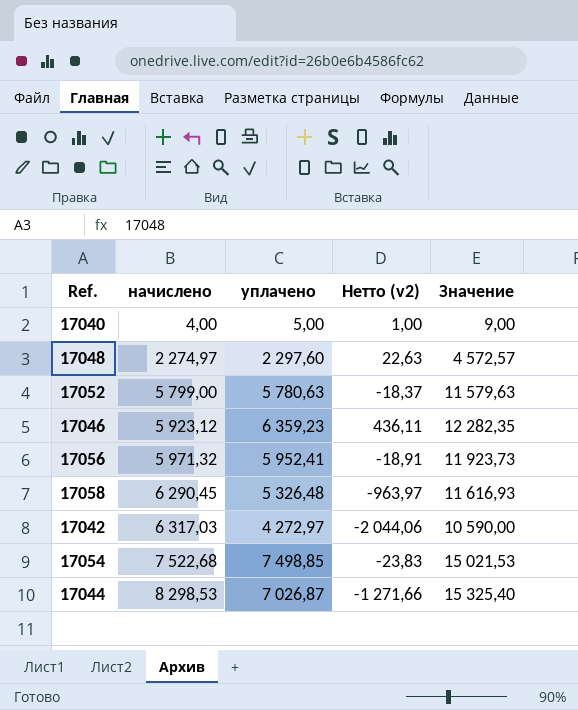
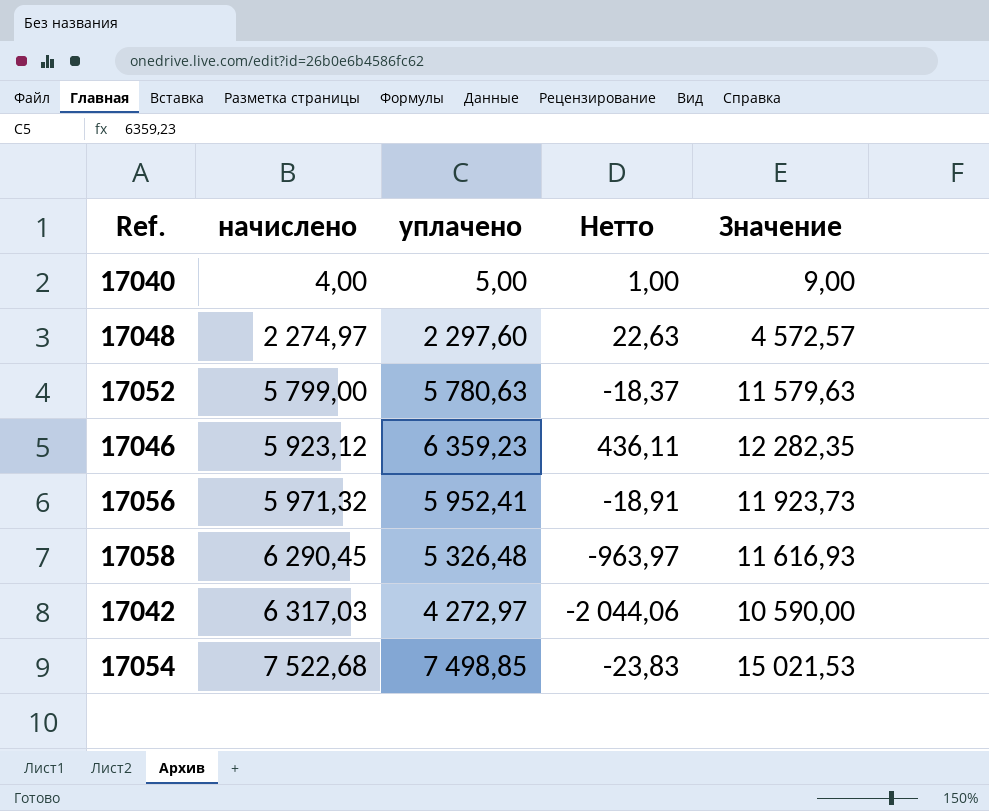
column name: Нетто (v2) -> Нетто
row 17044: 8 298,53 | 7 026,87 | -1 271,66 | 15 325,40 -> none

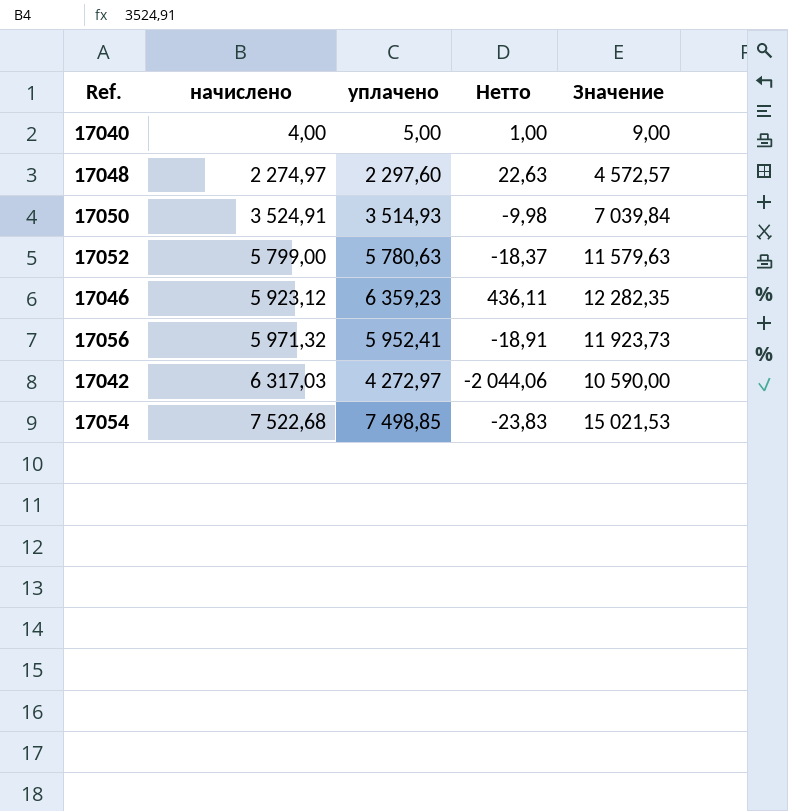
row 17058: 6 290,45 | 5 326,48 | -963,97 | 11 616,93 -> none
row 17050: none -> 3 524,91 | 3 514,93 | -9,98 | 7 039,84

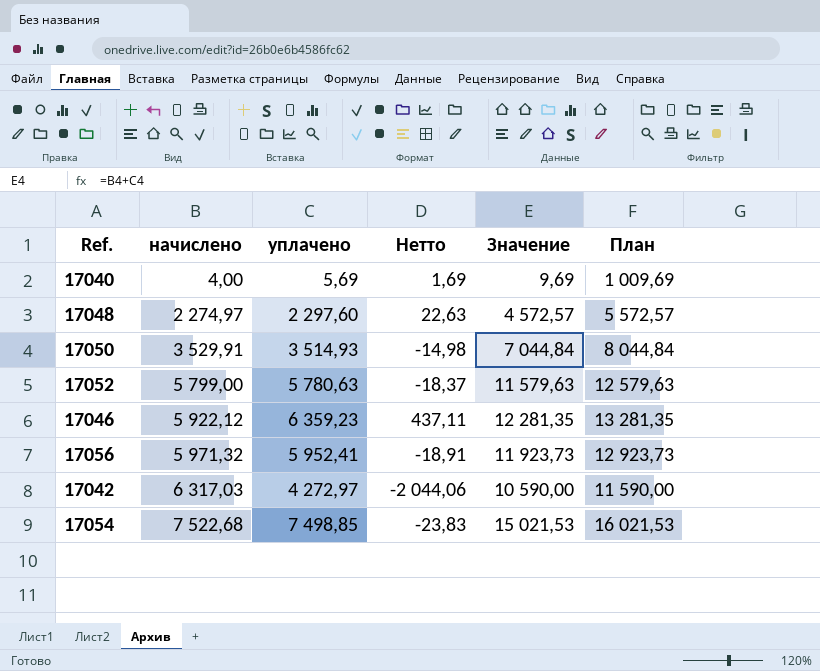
column План | formula: none -> [Значение] + 1000
17040 | уплачено: 5,00 -> 5,69
17040 | Нетто: 1,00 -> 1,69
17040 | Значение: 9,00 -> 9,69
17050 | начислено: 3 524,91 -> 3 529,91
17050 | Нетто: -9,98 -> -14,98
17050 | Значение: 7 039,84 -> 7 044,84
17046 | начислено: 5 923,12 -> 5 922,12
17046 | Нетто: 436,11 -> 437,11
17046 | Значение: 12 282,35 -> 12 281,35

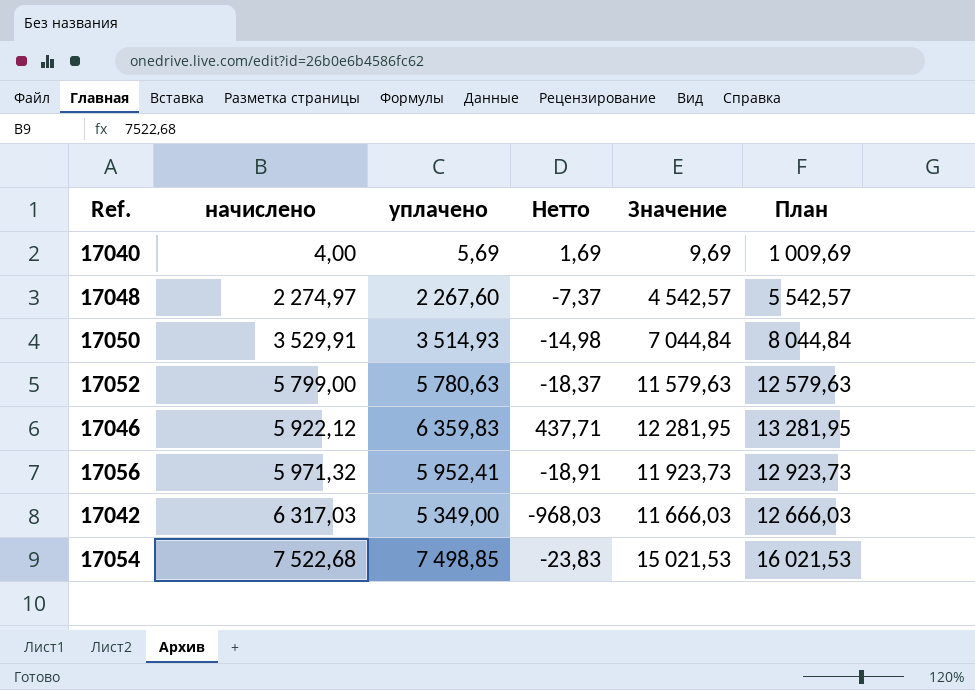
17048 | уплачено: 2 297,60 -> 2 267,60
17048 | Нетто: 22,63 -> -7,37
17048 | Значение: 4 572,57 -> 4 542,57
17048 | План: 5 572,57 -> 5 542,57
17046 | уплачено: 6 359,23 -> 6 359,83
17046 | Нетто: 437,11 -> 437,71
17046 | Значение: 12 281,35 -> 12 281,95
17046 | План: 13 281,35 -> 13 281,95
17042 | уплачено: 4 272,97 -> 5 349,00
17042 | Нетто: -2 044,06 -> -968,03
17042 | Значение: 10 590,00 -> 11 666,03
17042 | План: 11 590,00 -> 12 666,03

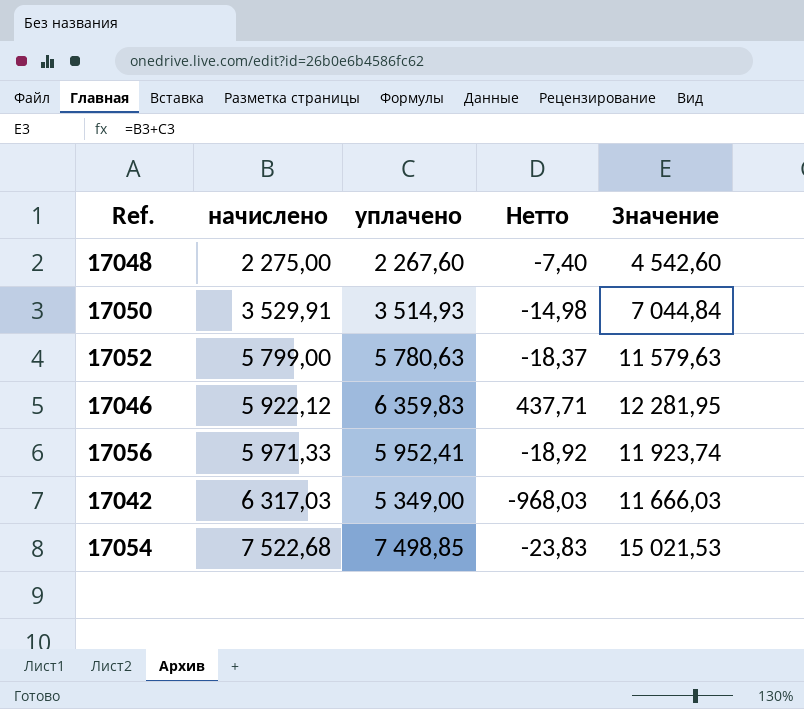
column План | formula: [Значение] + 1000 -> none
row 17040: 4,00 | 5,69 | 1,69 | 9,69 | 1 009,69 -> none
17048 | начислено: 2 274,97 -> 2 275,00
17048 | Нетто: -7,37 -> -7,40
17048 | Значение: 4 542,57 -> 4 542,60
17056 | начислено: 5 971,32 -> 5 971,33
17056 | Нетто: -18,91 -> -18,92
17056 | Значение: 11 923,73 -> 11 923,74

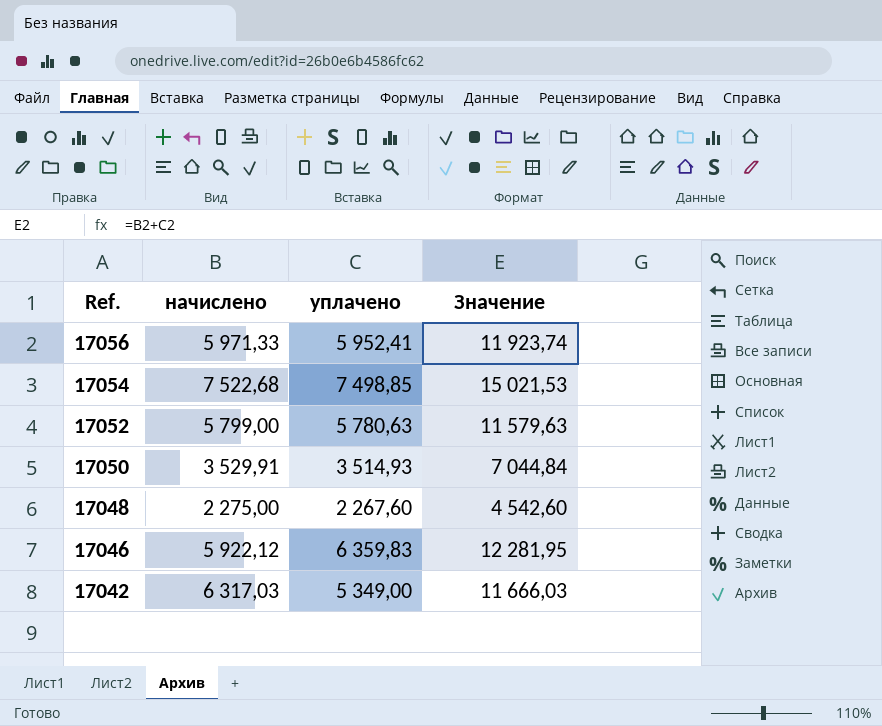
row order: начислено ascending -> Ref. descending
column Нетто | formula: [уплачено] - [начислено] -> none

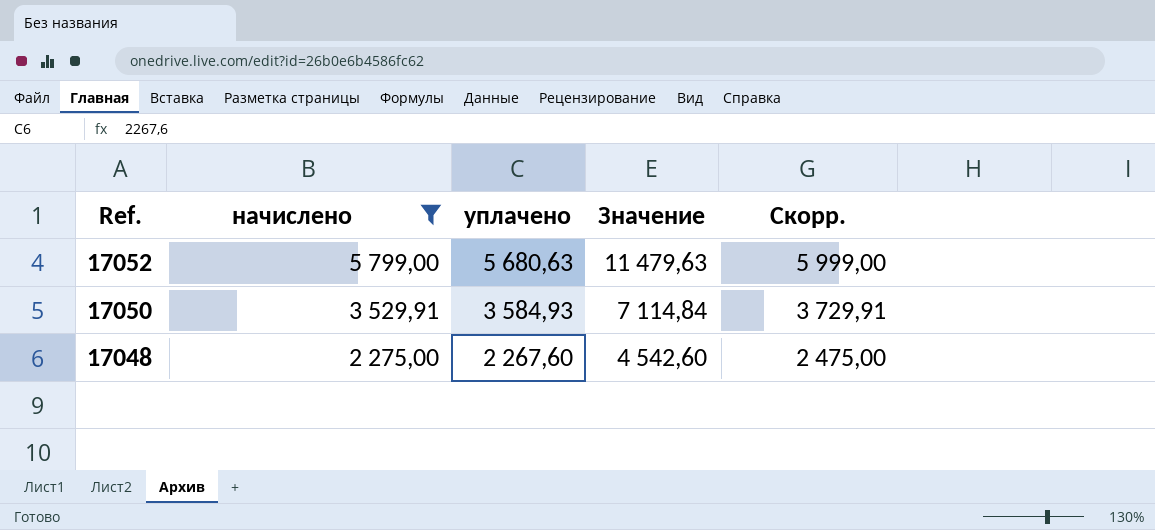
filter: none -> начислено <= 5 799,00
column Скорр. | formula: none -> [начислено] + 200
17052 | уплачено: 5 780,63 -> 5 680,63
17052 | Значение: 11 579,63 -> 11 479,63
17050 | уплачено: 3 514,93 -> 3 584,93
17050 | Значение: 7 044,84 -> 7 114,84

